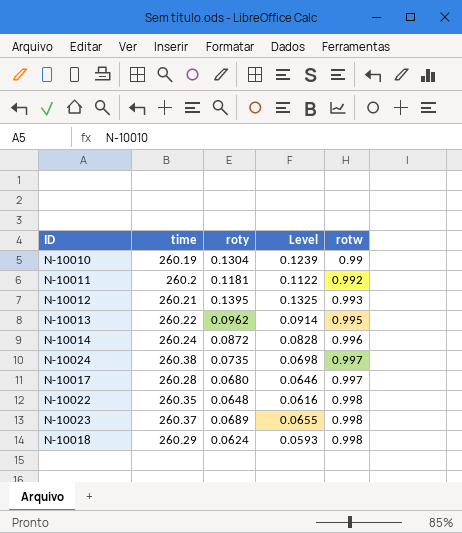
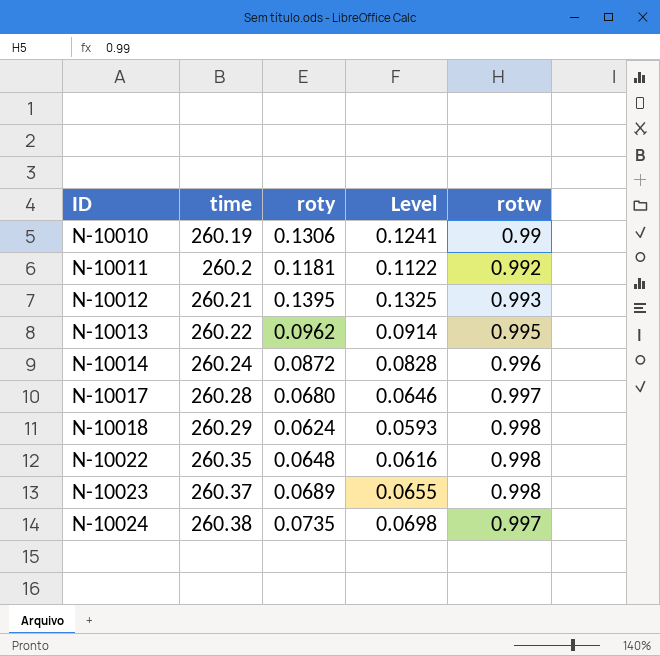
row order: rotw ascending -> ID ascending
N-10010 | roty: 0.1304 -> 0.1306
N-10010 | Level: 0.1239 -> 0.1241

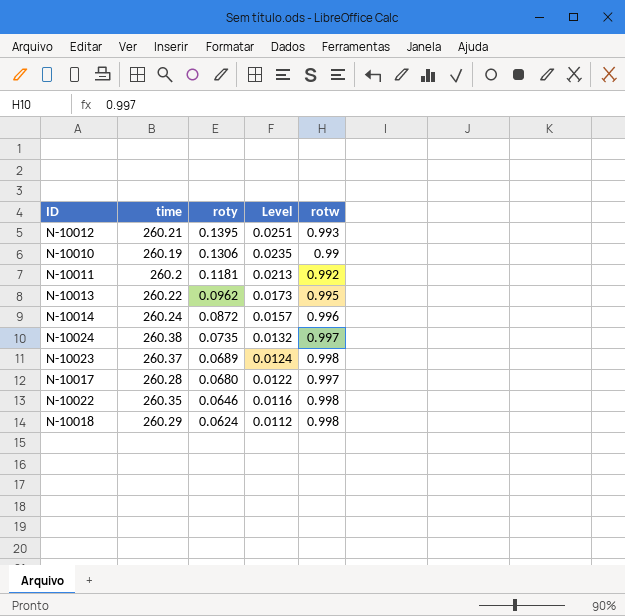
row order: ID ascending -> roty descending
column Level | formula: [roty] * 0.95 -> [roty] * 0.18
N-10022 | roty: 0.0648 -> 0.0646

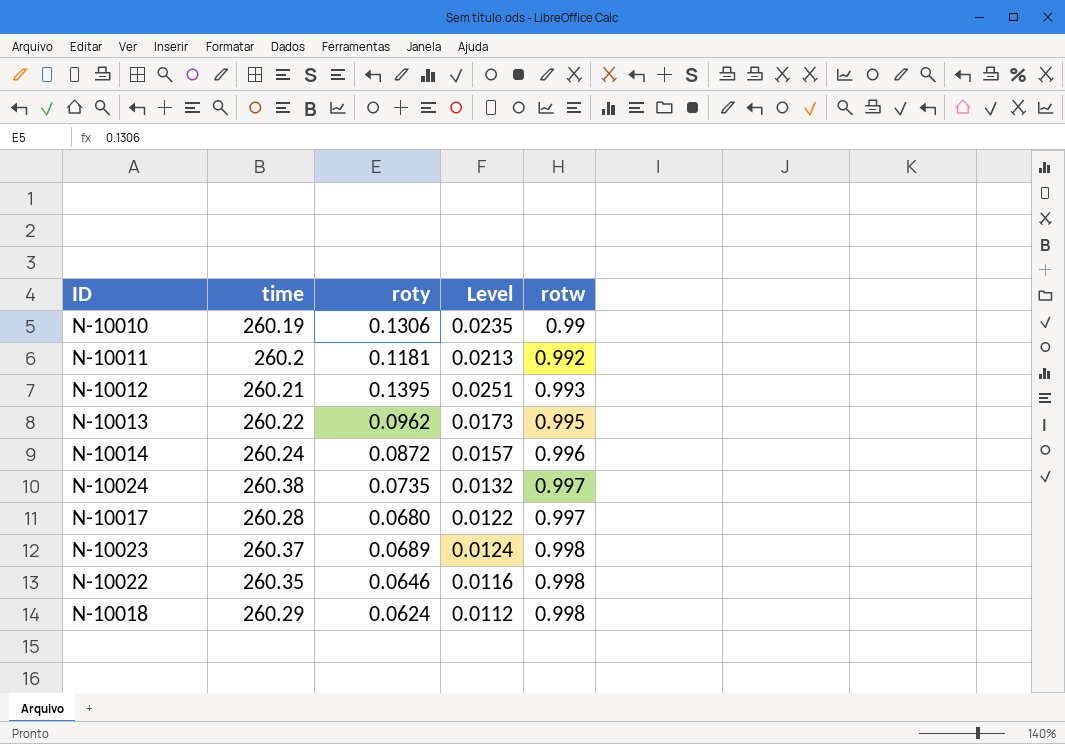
row order: roty descending -> rotw ascending

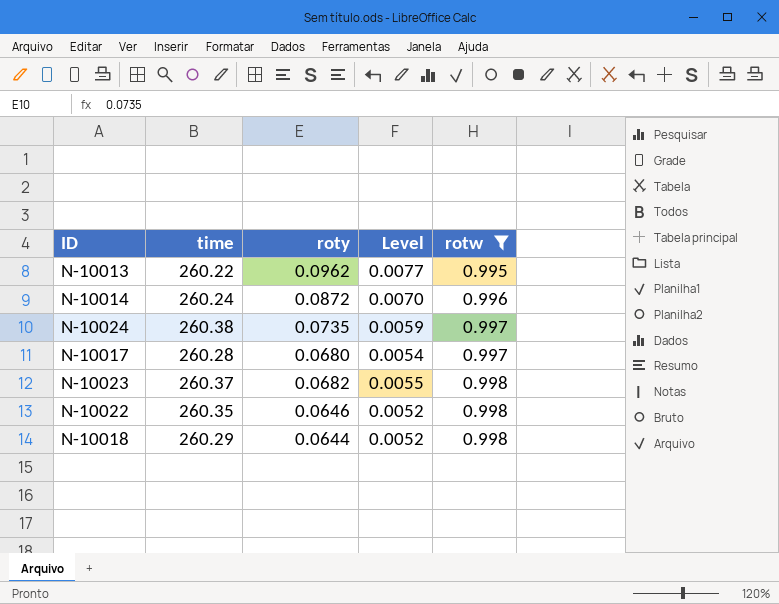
filter: none -> rotw >= 0.995
column Level | formula: [roty] * 0.18 -> [roty] * 0.08
N-10023 | roty: 0.0689 -> 0.0682
N-10018 | roty: 0.0624 -> 0.0644

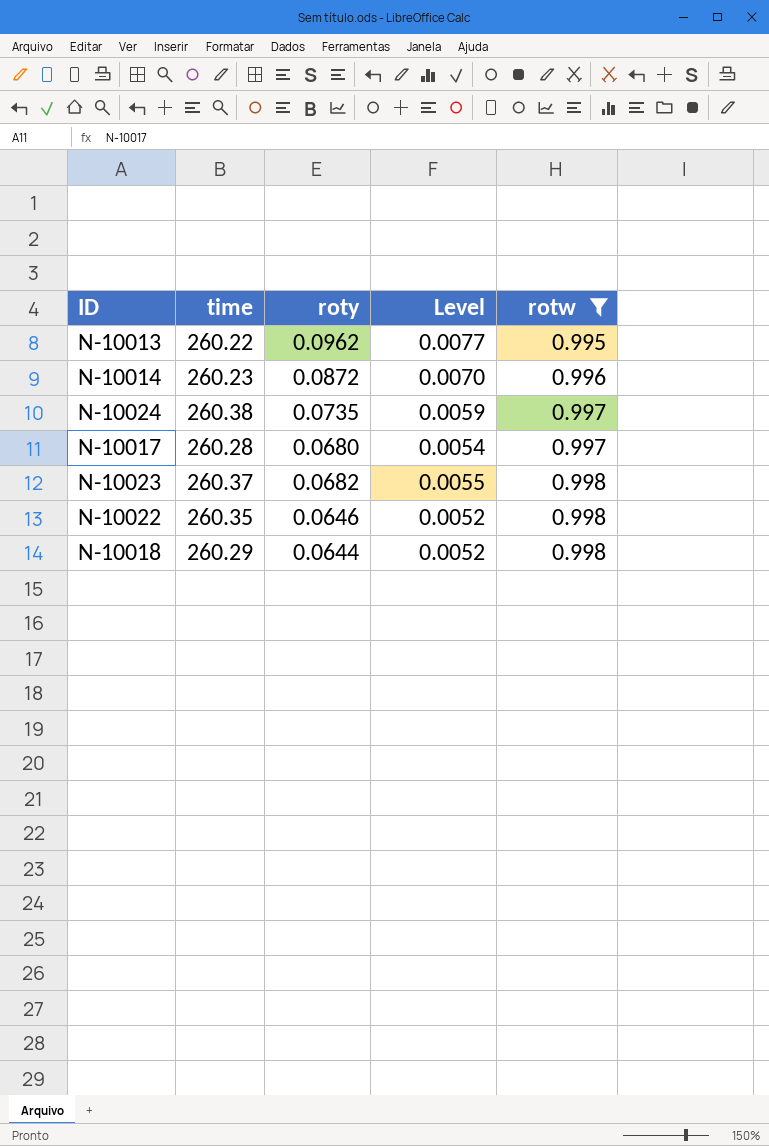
N-10014 | time: 260.24 -> 260.23

